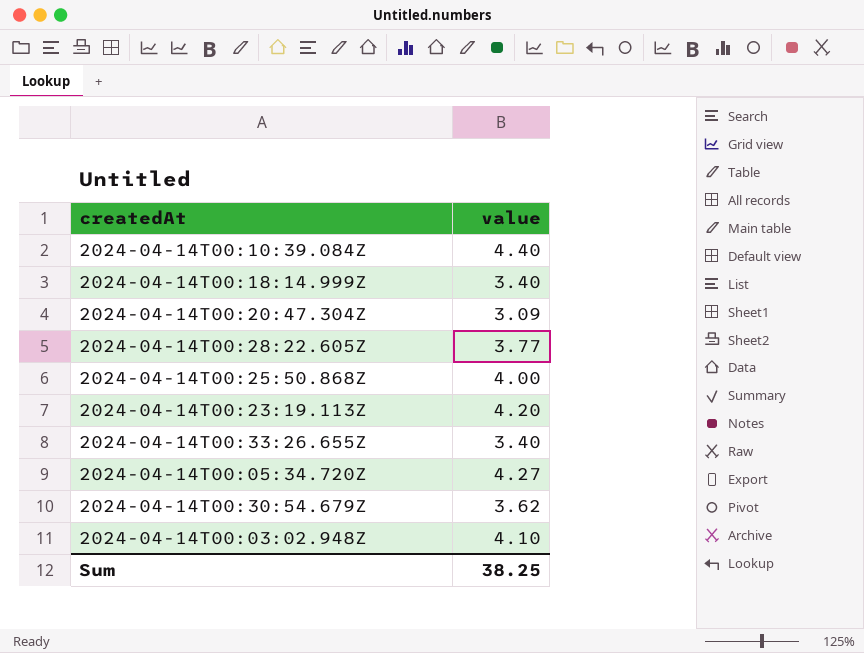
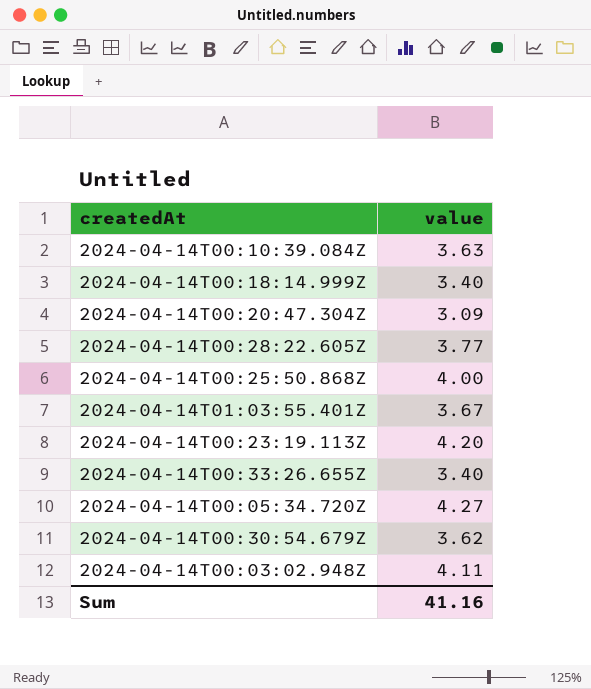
2024-04-14T00:10:39.084Z | value: 4.40 -> 3.63
row 2024-04-14T01:03:55.401Z: none -> 3.67
2024-04-14T00:03:02.948Z | value: 4.10 -> 4.11
Sum | value: 38.25 -> 41.16

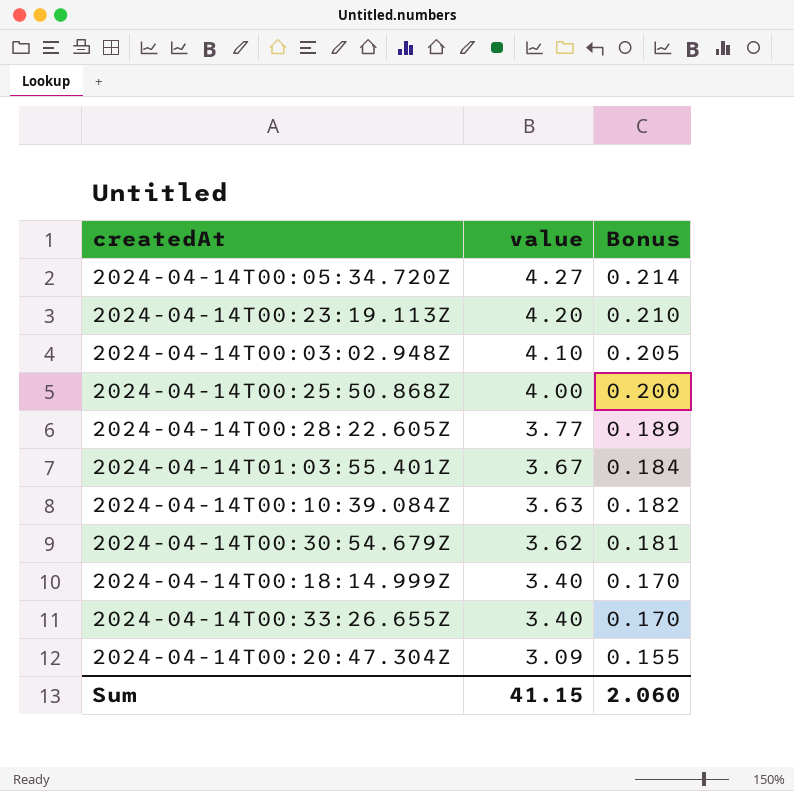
row order: none -> value descending
column Bonus | formula: none -> [value] * 0.05
2024-04-14T00:03:02.948Z | value: 4.11 -> 4.10
Sum | value: 41.16 -> 41.15

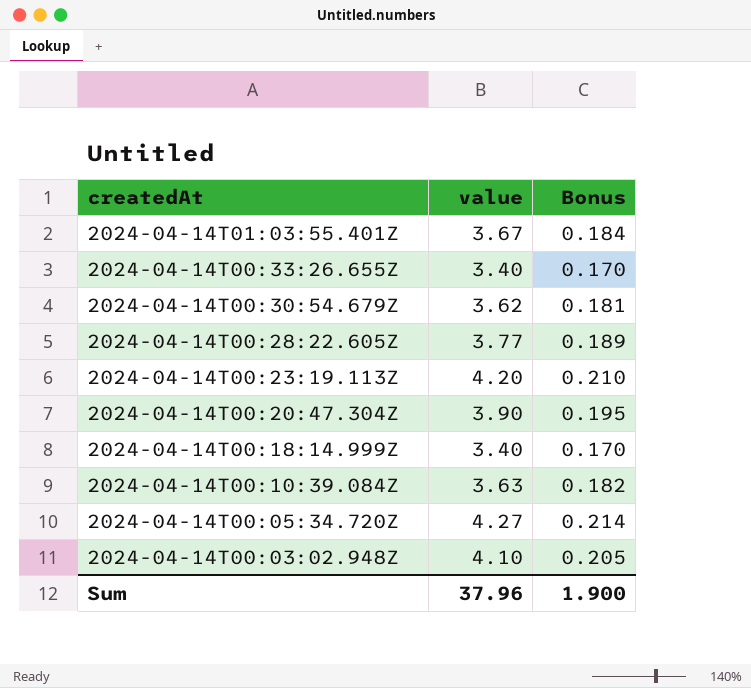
row order: value descending -> createdAt descending
row 2024-04-14T00:25:50.868Z: 4.00 | 0.200 -> none
2024-04-14T00:20:47.304Z | value: 3.09 -> 3.90
2024-04-14T00:20:47.304Z | Bonus: 0.155 -> 0.195
Sum | value: 41.15 -> 37.96
Sum | Bonus: 2.060 -> 1.900

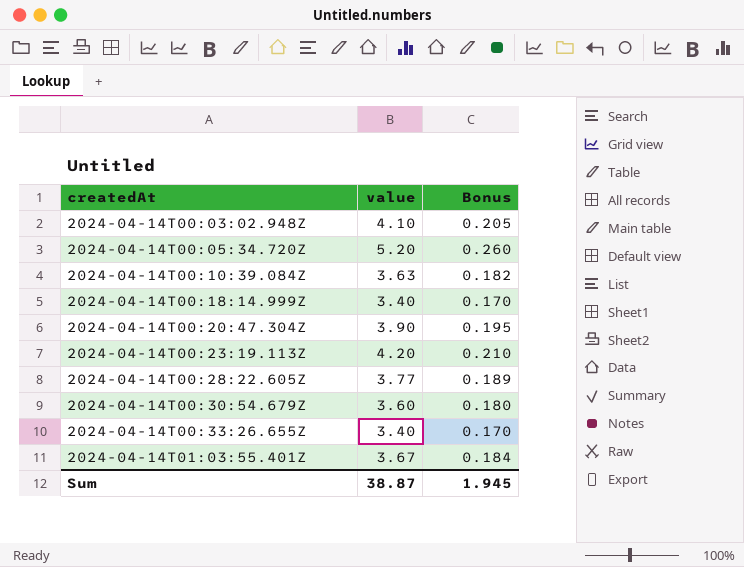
row order: createdAt descending -> createdAt ascending
2024-04-14T00:05:34.720Z | value: 4.27 -> 5.20
2024-04-14T00:05:34.720Z | Bonus: 0.214 -> 0.260
2024-04-14T00:30:54.679Z | value: 3.62 -> 3.60
2024-04-14T00:30:54.679Z | Bonus: 0.181 -> 0.180
Sum | value: 37.96 -> 38.87
Sum | Bonus: 1.900 -> 1.945

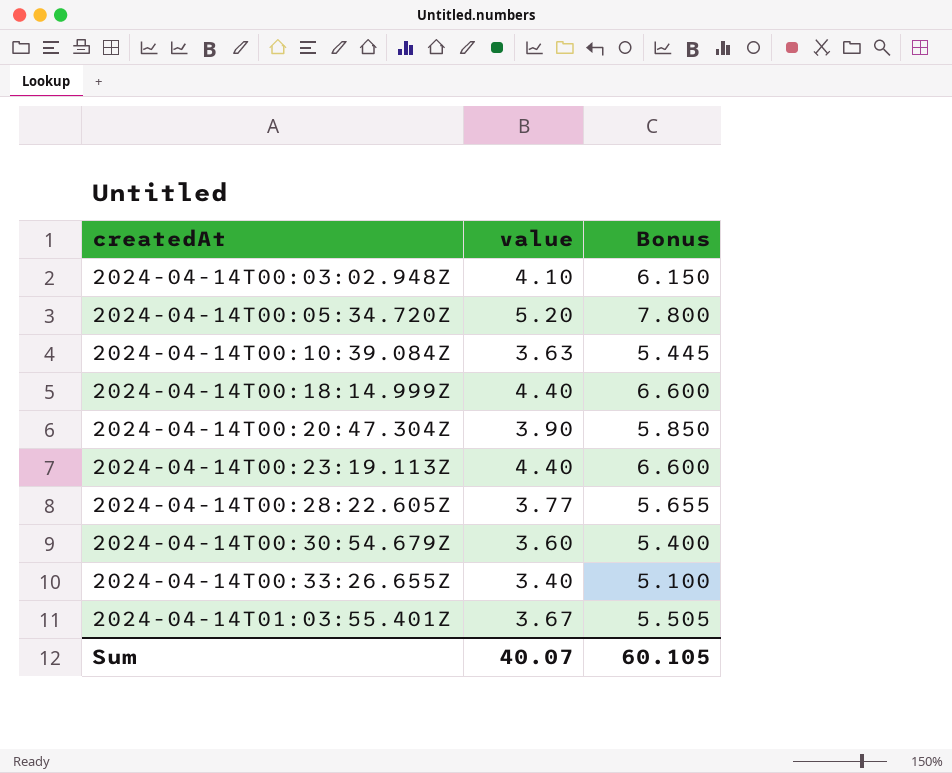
column Bonus | formula: [value] * 0.05 -> [value] * 1.5
2024-04-14T00:18:14.999Z | value: 3.40 -> 4.40
2024-04-14T00:23:19.113Z | value: 4.20 -> 4.40
Sum | value: 38.87 -> 40.07
Sum | Bonus: 1.945 -> 60.105

